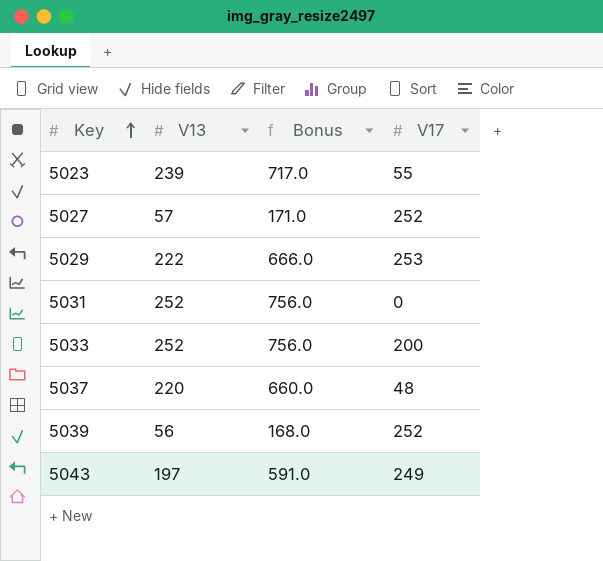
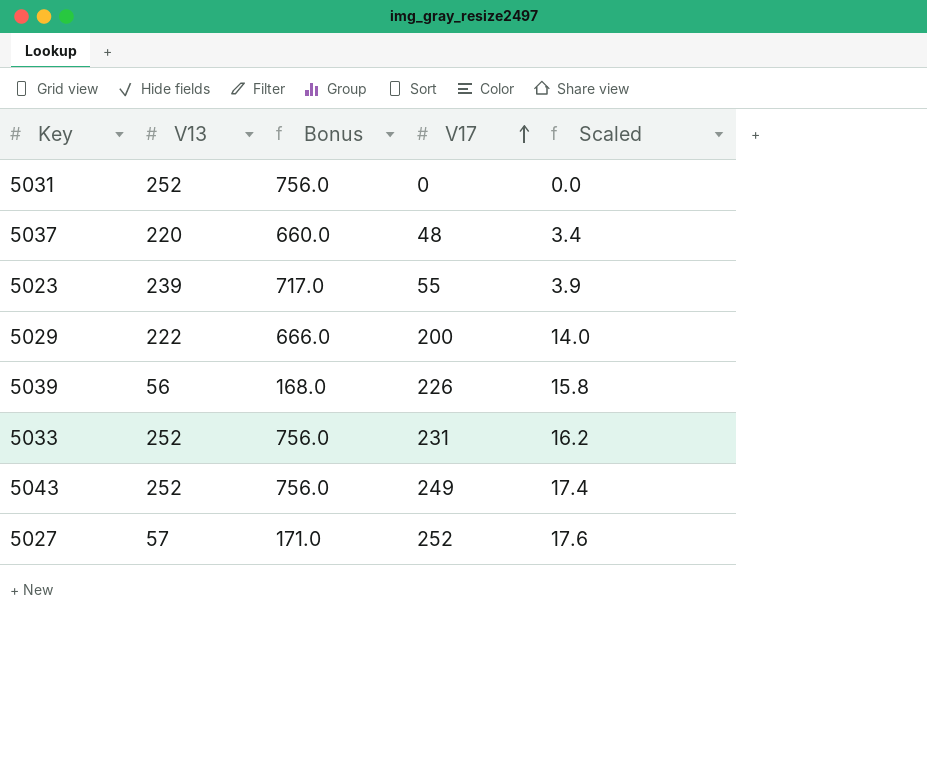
row order: Key ascending -> V17 ascending
column Scaled | formula: none -> [V17] * 0.07
5029 | V17: 253 -> 200
5039 | V17: 252 -> 226
5033 | V17: 200 -> 231
5043 | V13: 197 -> 252
5043 | Bonus: 591.0 -> 756.0

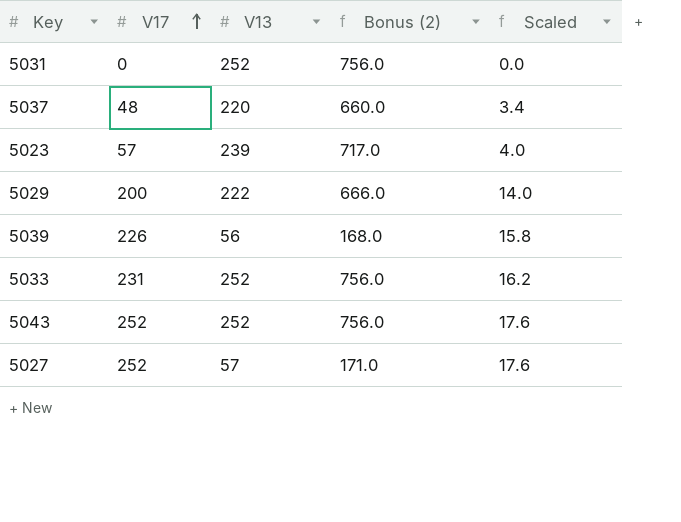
column V17 | position: 4 -> 2
column name: Bonus -> Bonus (2)
5023 | V17: 55 -> 57
5023 | Scaled: 3.9 -> 4.0
5043 | V17: 249 -> 252
5043 | Scaled: 17.4 -> 17.6

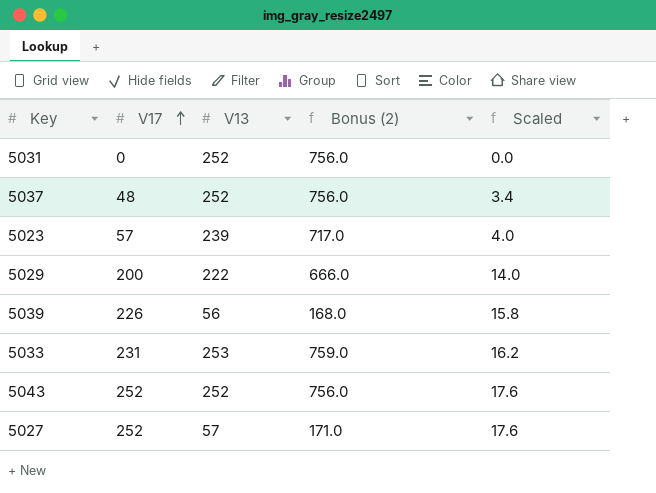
5037 | V13: 220 -> 252
5037 | Bonus (2): 660.0 -> 756.0
5033 | V13: 252 -> 253
5033 | Bonus (2): 756.0 -> 759.0

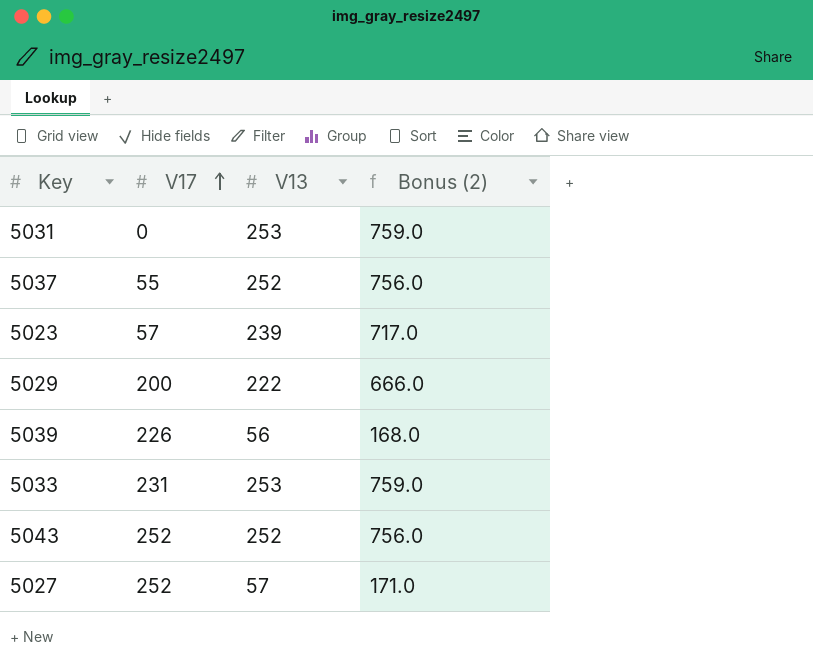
column Scaled | formula: [V17] * 0.07 -> none
5031 | V13: 252 -> 253
5031 | Bonus (2): 756.0 -> 759.0
5037 | V17: 48 -> 55

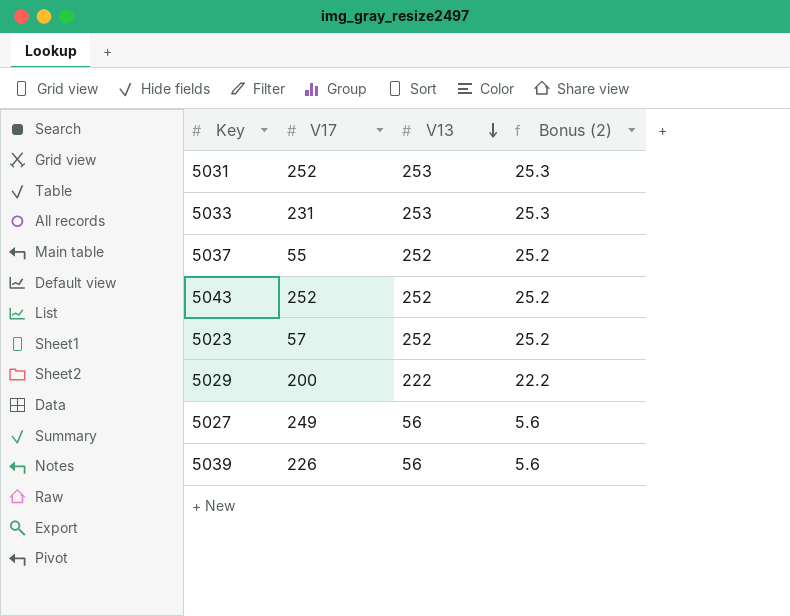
row order: V17 ascending -> V13 descending
column Bonus (2) | formula: [V13] * 3 -> [V13] * 0.1
5031 | V17: 0 -> 252
5023 | V13: 239 -> 252
5027 | V17: 252 -> 249
5027 | V13: 57 -> 56

